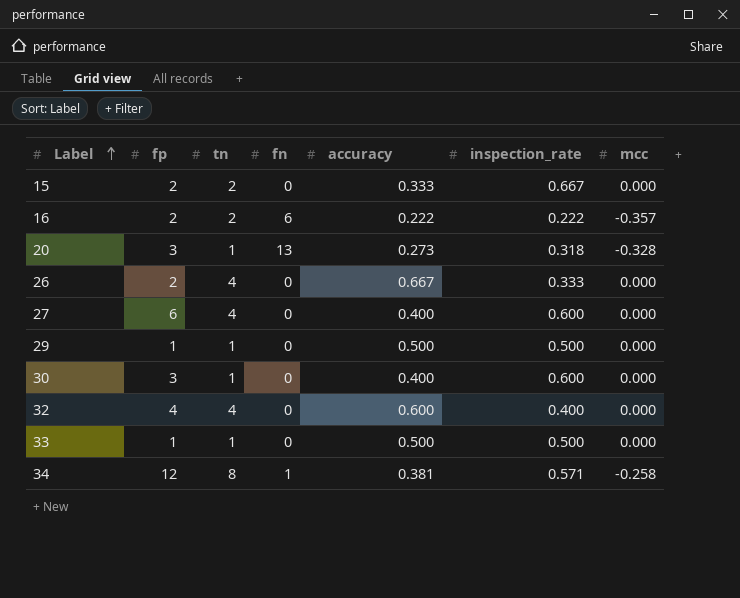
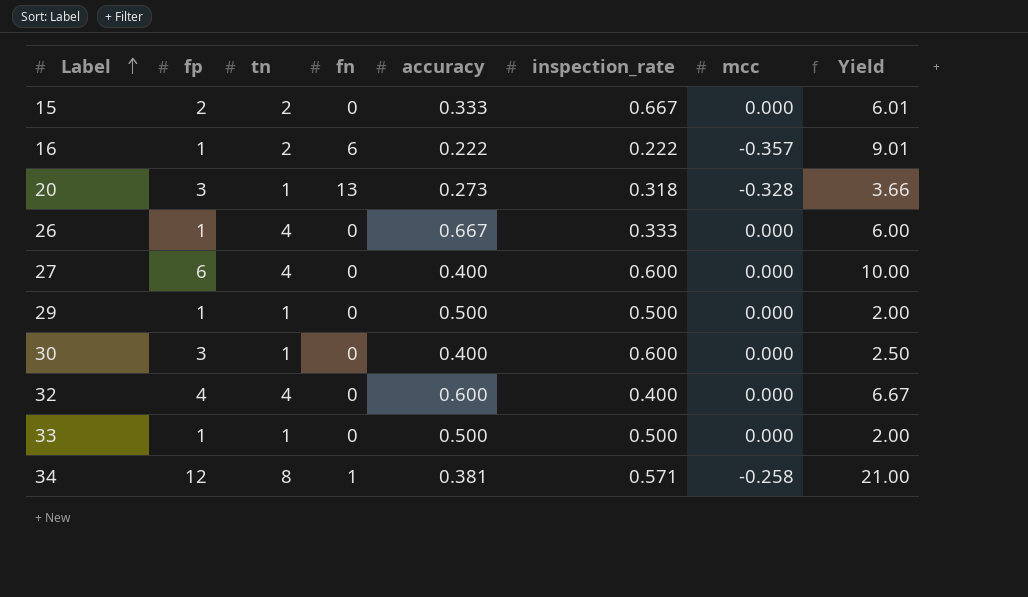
column Yield | formula: none -> [tn] / [accuracy]
16 | fp: 2 -> 1
26 | fp: 2 -> 1

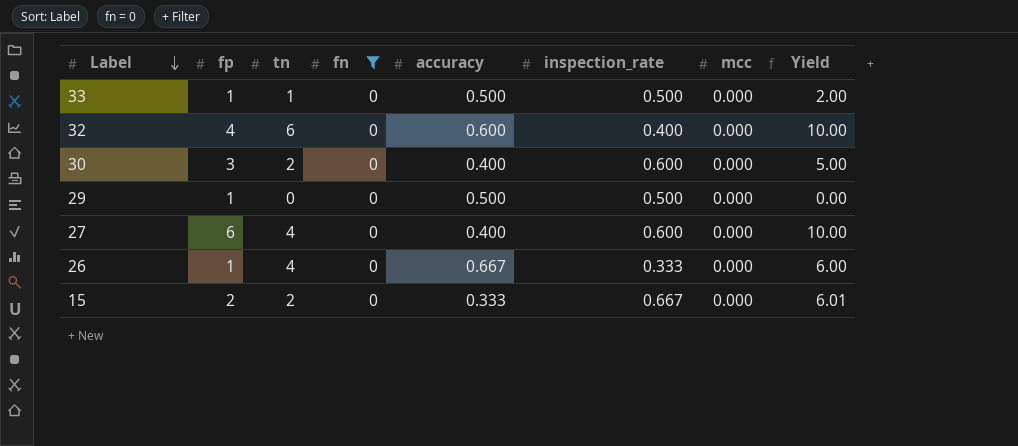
filter: none -> fn = 0
row order: Label ascending -> Label descending
32 | tn: 4 -> 6
32 | Yield: 6.67 -> 10.00
30 | tn: 1 -> 2
30 | Yield: 2.50 -> 5.00
29 | tn: 1 -> 0
29 | Yield: 2.00 -> 0.00

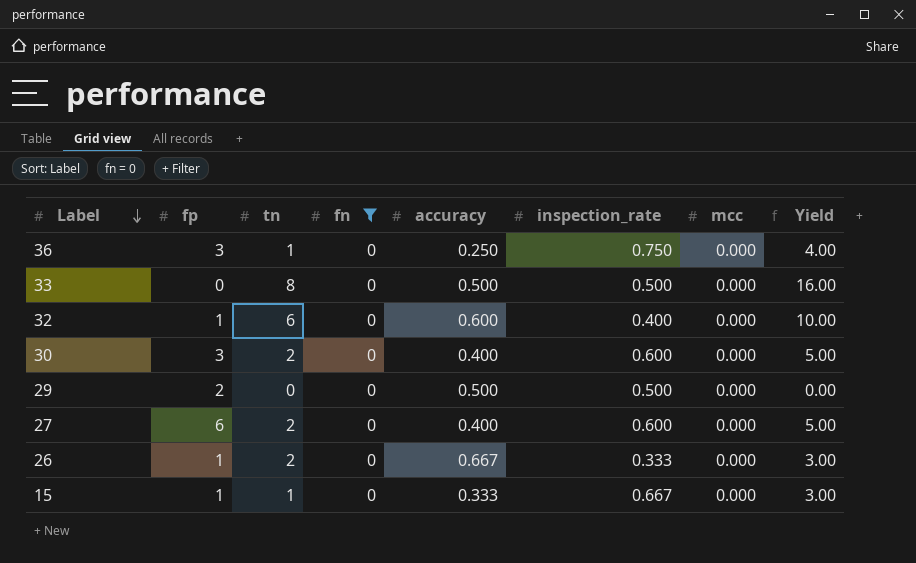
row 36: none -> 3 | 1 | 0 | 0.250 | 0.750 | 0.000 | 4.00
33 | fp: 1 -> 0
33 | tn: 1 -> 8
33 | Yield: 2.00 -> 16.00
32 | fp: 4 -> 1
29 | fp: 1 -> 2
27 | tn: 4 -> 2
27 | Yield: 10.00 -> 5.00
26 | tn: 4 -> 2
26 | Yield: 6.00 -> 3.00
15 | fp: 2 -> 1
15 | tn: 2 -> 1
15 | Yield: 6.01 -> 3.00

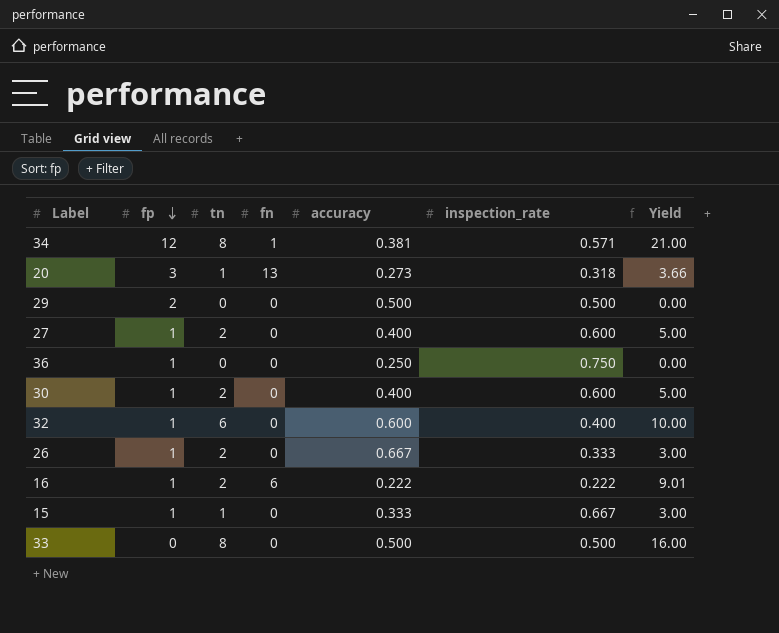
filter: fn = 0 -> none
row order: Label descending -> fp descending
column mcc | position: 7 -> none
27 | fp: 6 -> 1
36 | fp: 3 -> 1
36 | tn: 1 -> 0
36 | Yield: 4.00 -> 0.00
30 | fp: 3 -> 1

